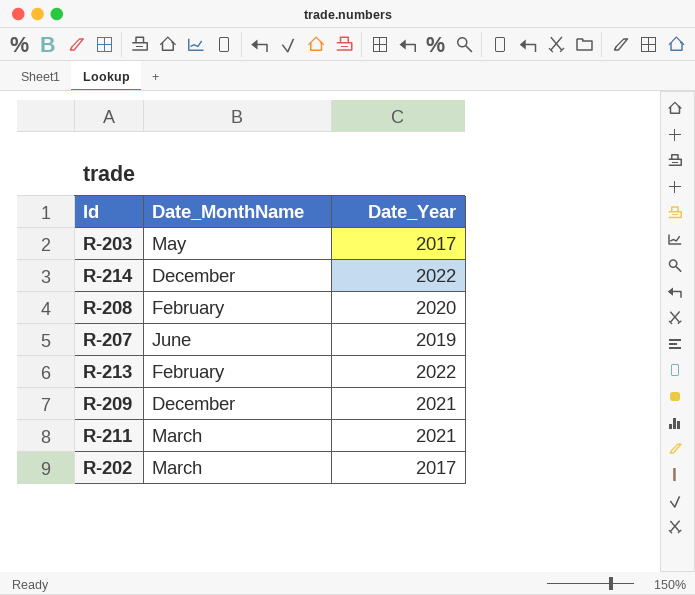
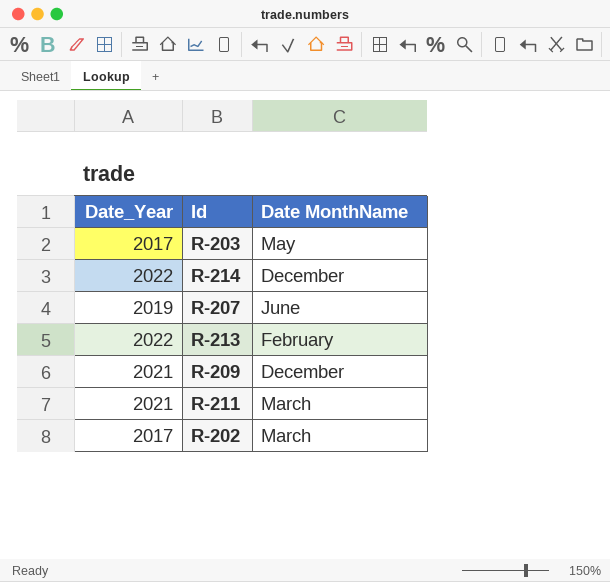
column Date_Year | position: 3 -> 1
column name: Date_MonthName -> Date MonthName
row R-208: February | 2020 -> none

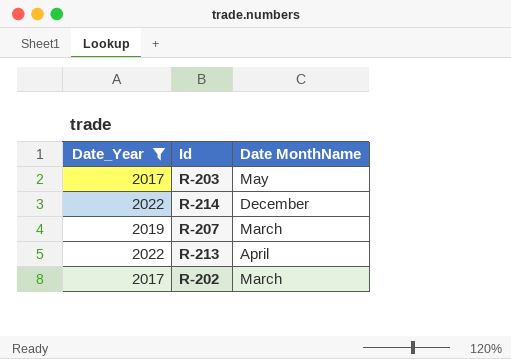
filter: none -> Date_Year != 2021
R-207 | Date MonthName: June -> March
R-213 | Date MonthName: February -> April

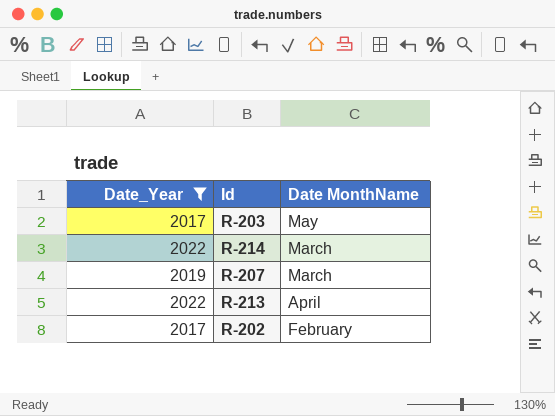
R-214 | Date MonthName: December -> March
R-202 | Date MonthName: March -> February

